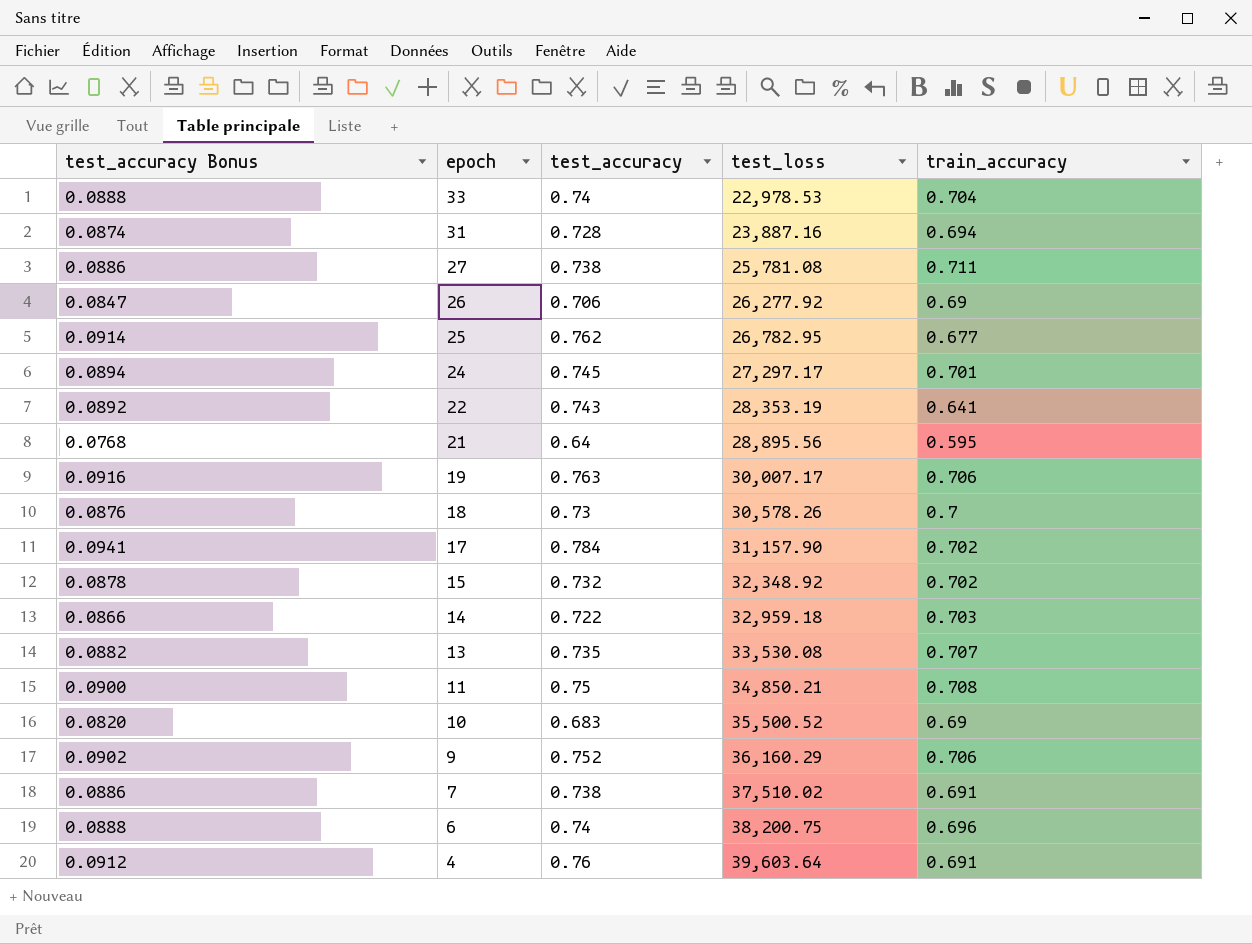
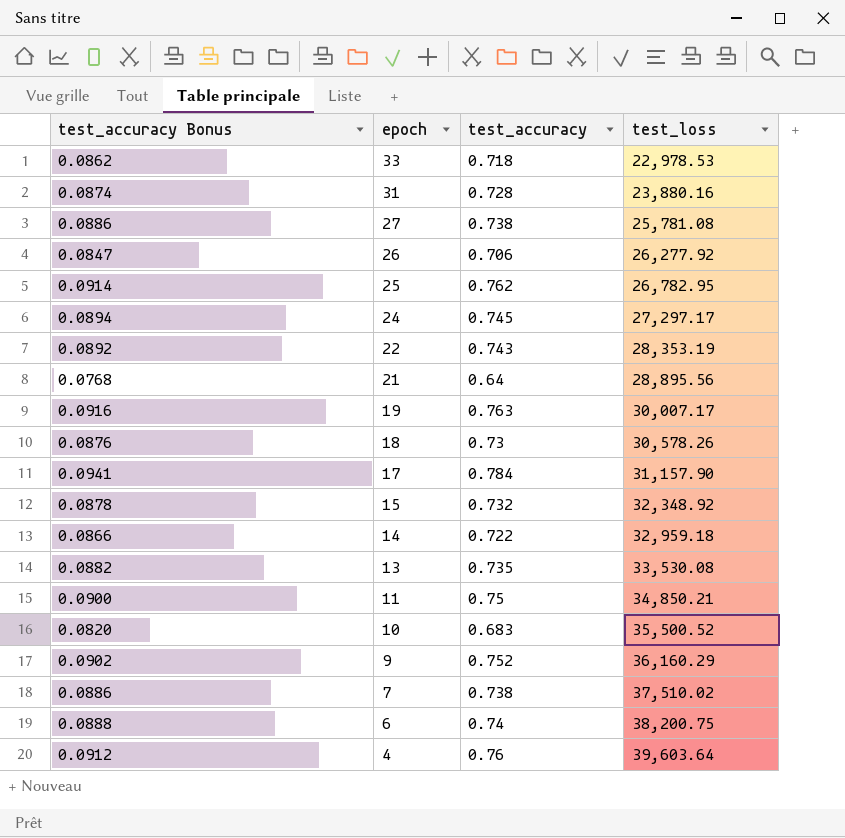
column train_accuracy | position: 5 -> none
33 | test_accuracy Bonus: 0.0888 -> 0.0862
33 | test_accuracy: 0.74 -> 0.718
31 | test_loss: 23,887.16 -> 23,880.16

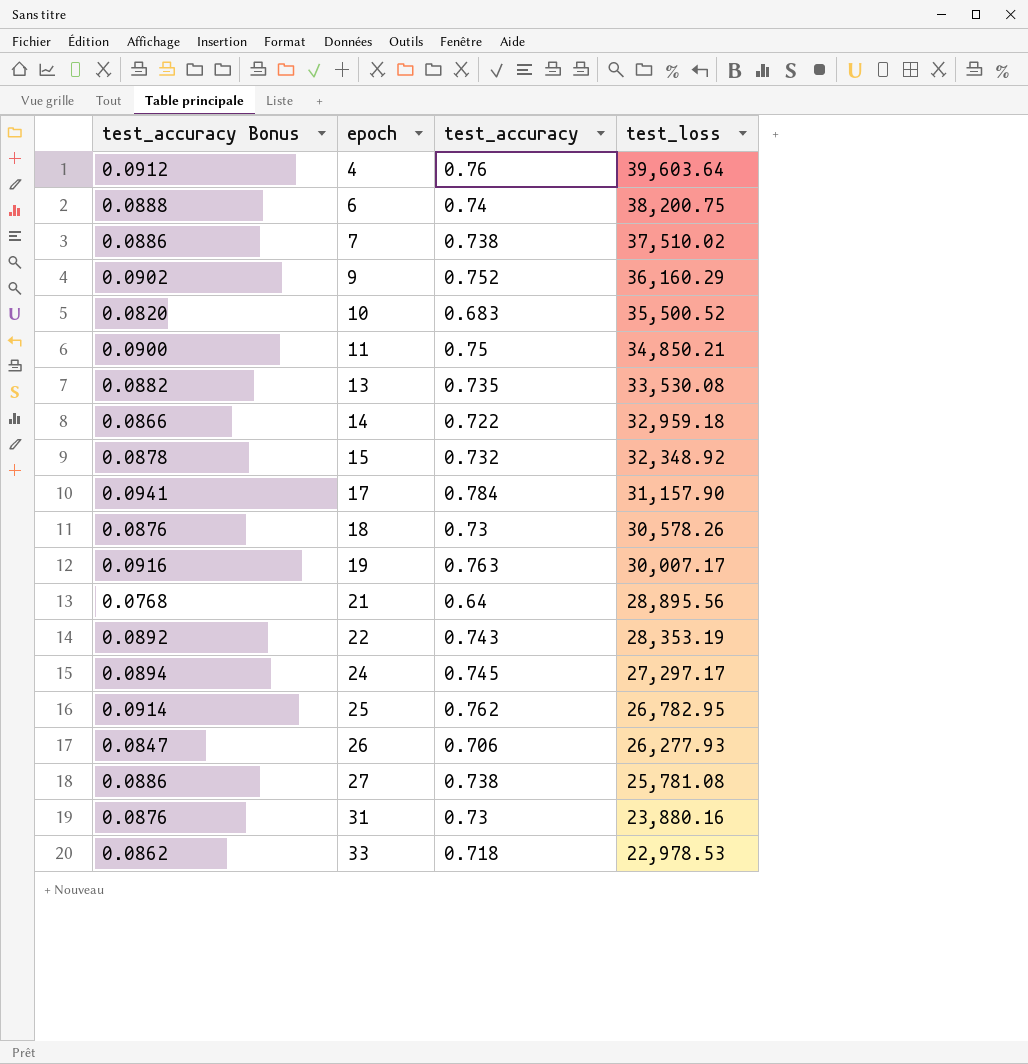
row order: epoch descending -> epoch ascending
26 | test_loss: 26,277.92 -> 26,277.93
31 | test_accuracy Bonus: 0.0874 -> 0.0876
31 | test_accuracy: 0.728 -> 0.73

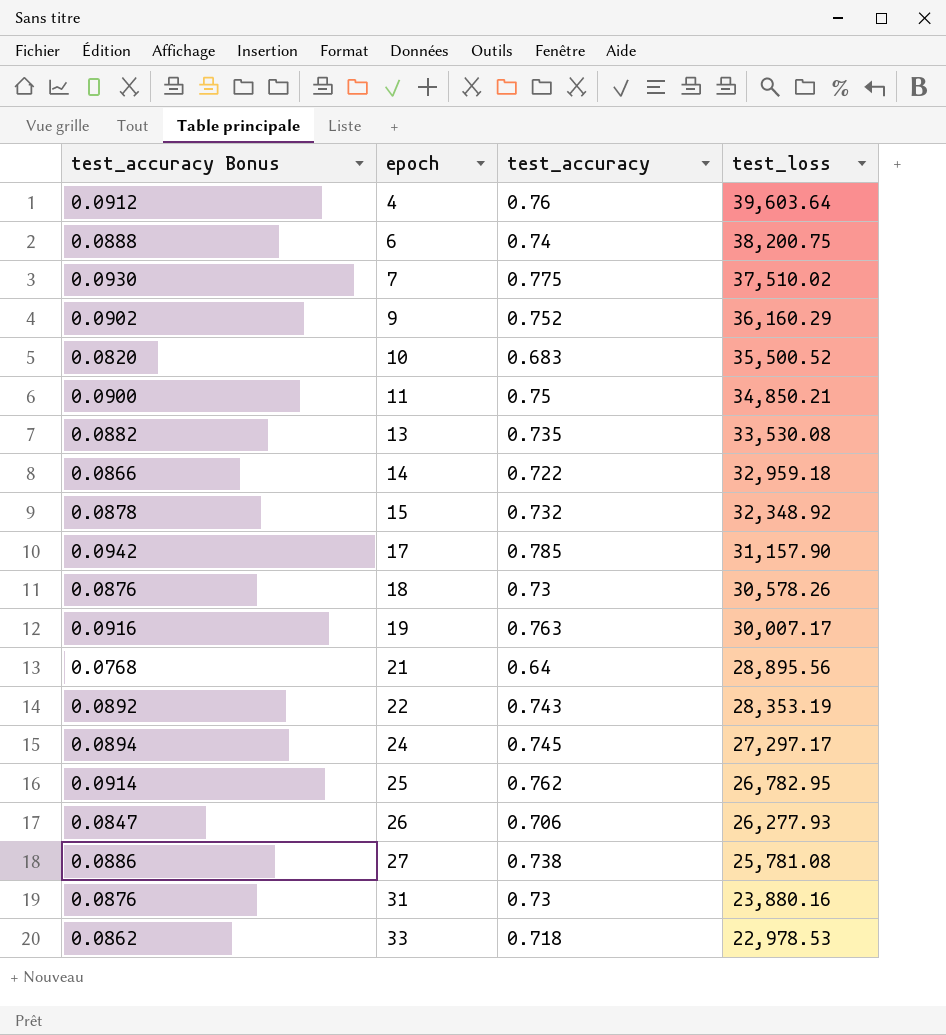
7 | test_accuracy Bonus: 0.0886 -> 0.0930
7 | test_accuracy: 0.738 -> 0.775
17 | test_accuracy Bonus: 0.0941 -> 0.0942
17 | test_accuracy: 0.784 -> 0.785

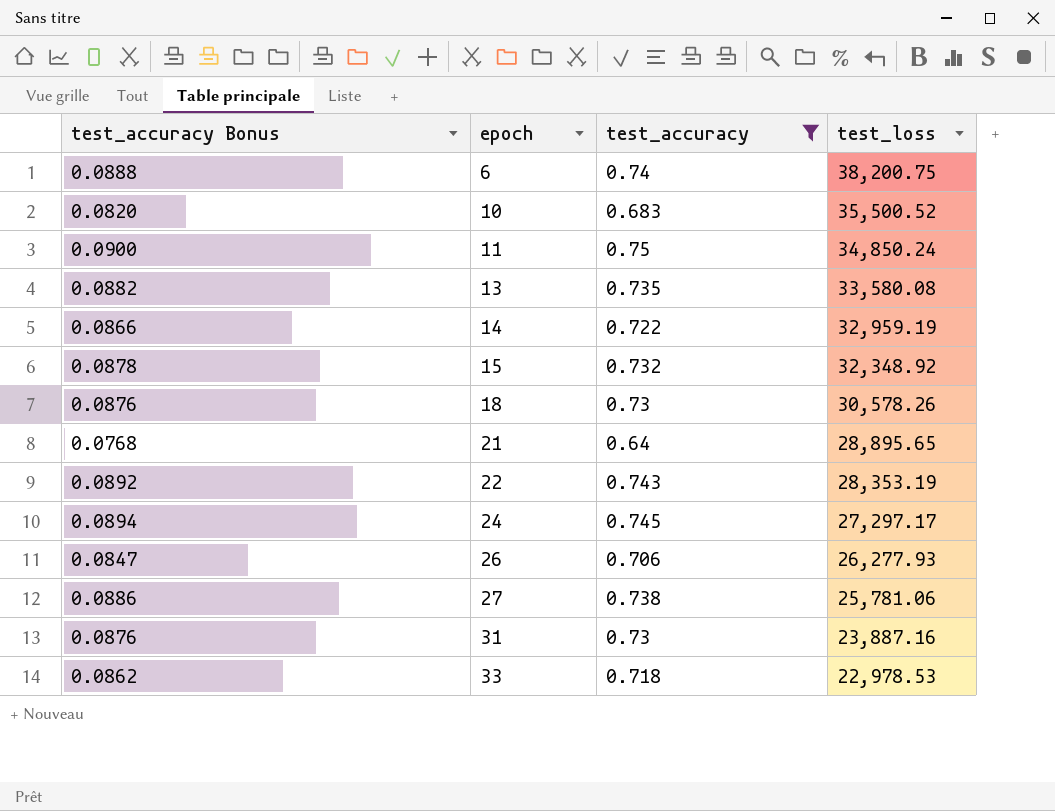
filter: none -> test_accuracy <= 0.75
11 | test_loss: 34,850.21 -> 34,850.24
13 | test_loss: 33,530.08 -> 33,580.08
14 | test_loss: 32,959.18 -> 32,959.19
21 | test_loss: 28,895.56 -> 28,895.65
27 | test_loss: 25,781.08 -> 25,781.06
31 | test_loss: 23,880.16 -> 23,887.16

